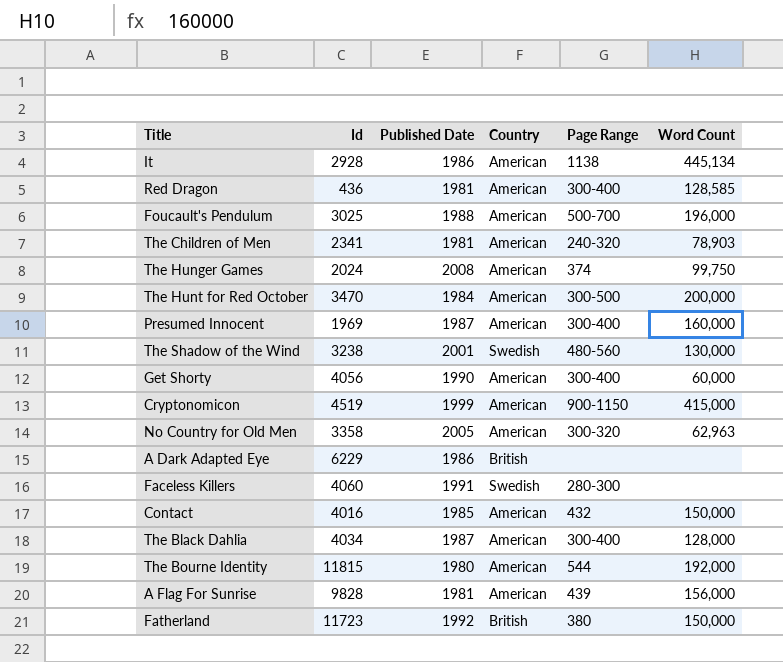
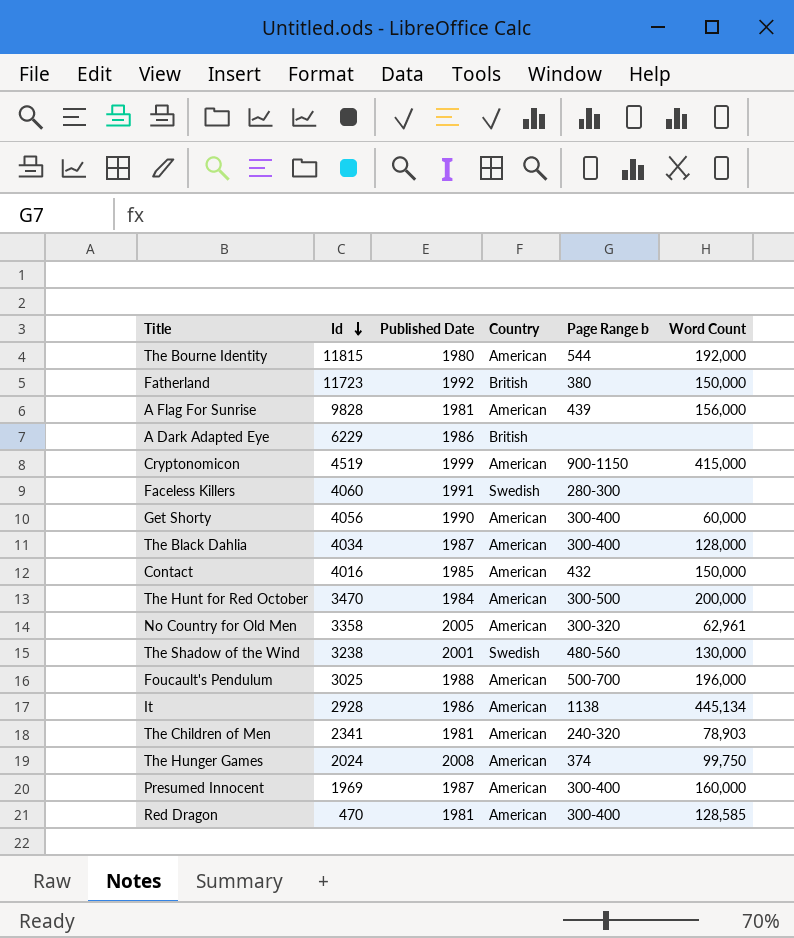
row order: none -> Id descending
column name: Page Range -> Page Range b
No Country for Old Men | Word Count: 62,963 -> 62,961
Red Dragon | Id: 436 -> 470

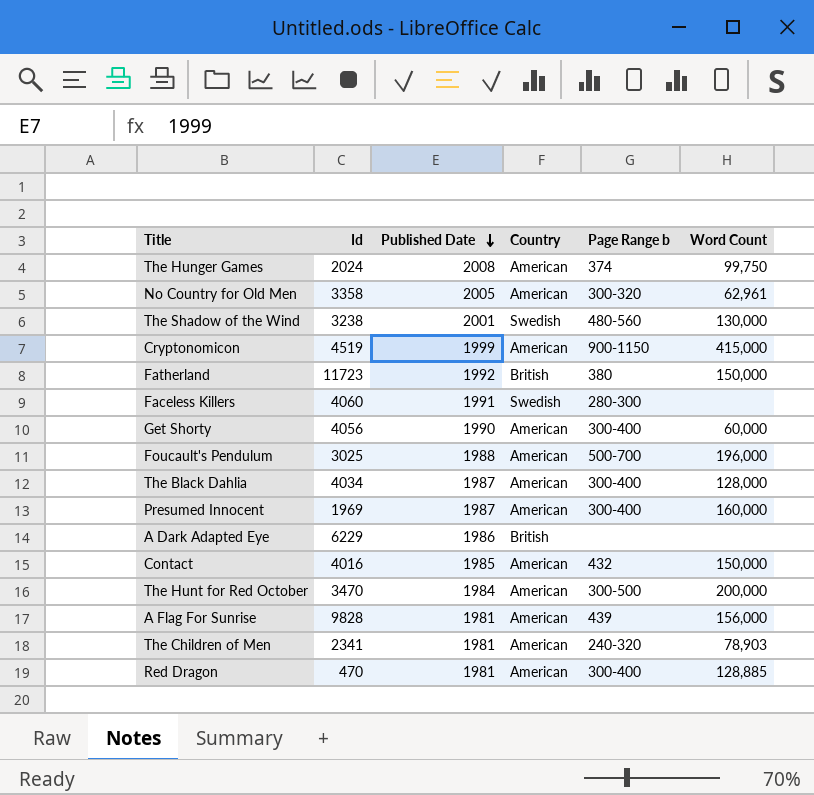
row order: Id descending -> Published Date descending
row The Bourne Identity: 11815 | 1980 | American | 544 | 192,000 -> none
row It: 2928 | 1986 | American | 1138 | 445,134 -> none
Red Dragon | Word Count: 128,585 -> 128,885

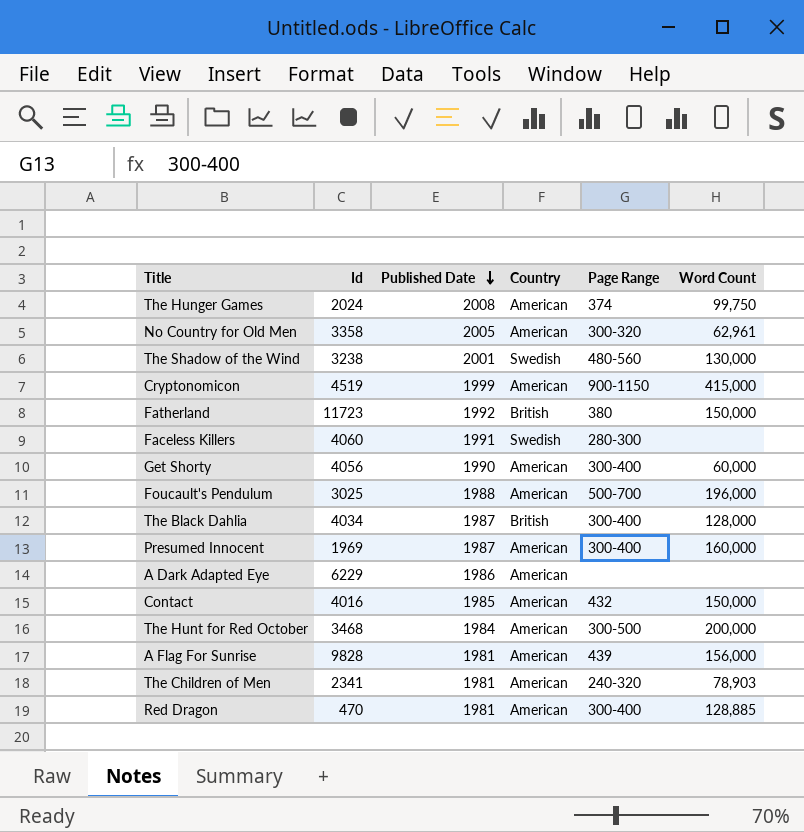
column name: Page Range b -> Page Range
The Black Dahlia | Country: American -> British
A Dark Adapted Eye | Country: British -> American
The Hunt for Red October | Id: 3470 -> 3468

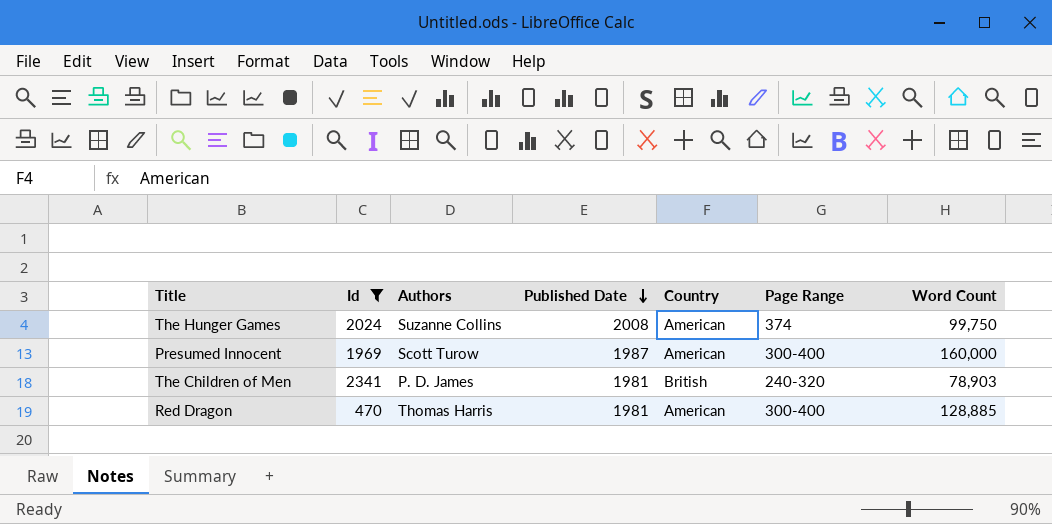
filter: none -> Id <= 2341
column Authors | position: none -> 3
The Children of Men | Country: American -> British

